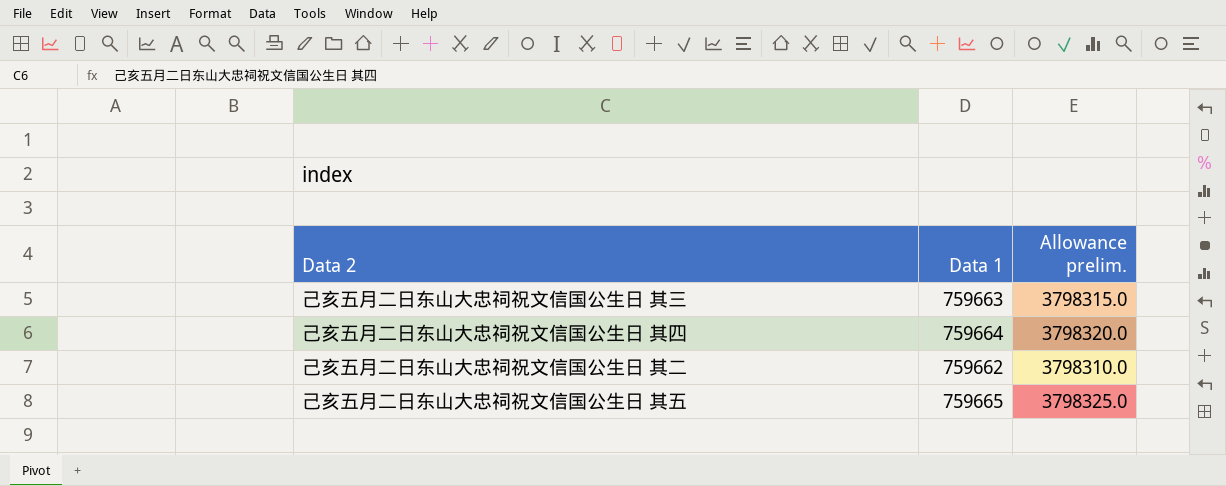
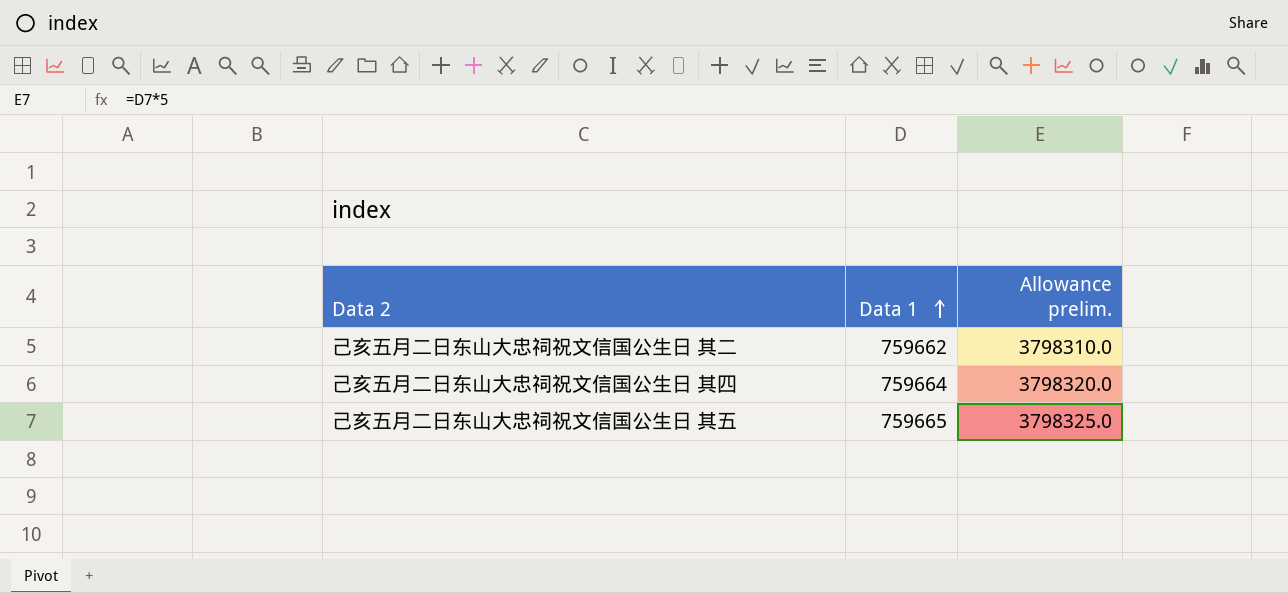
row order: none -> Data 1 ascending
row 己亥五月二日东山大忠祠祝文信国公生日 其三: 759663 | 3798315.0 -> none

